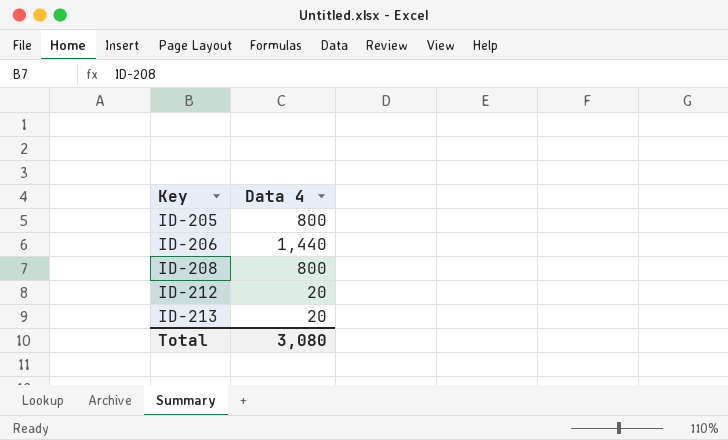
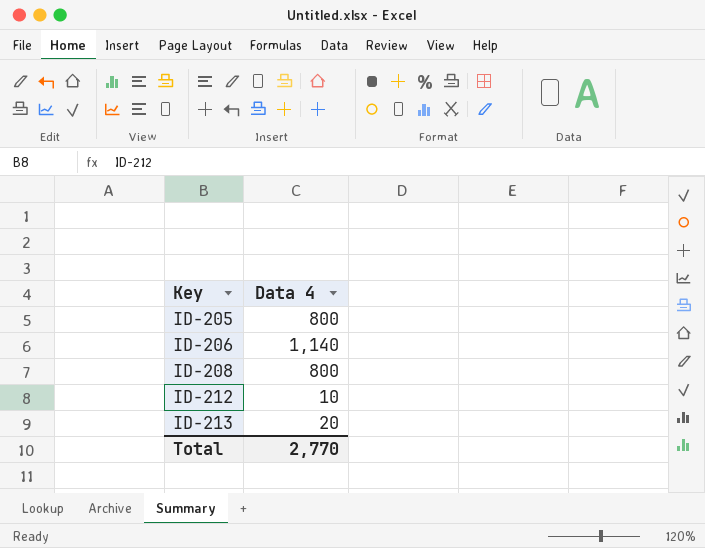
ID-206 | Data 4: 1,440 -> 1,140
ID-212 | Data 4: 20 -> 10
Total | Data 4: 3,080 -> 2,770

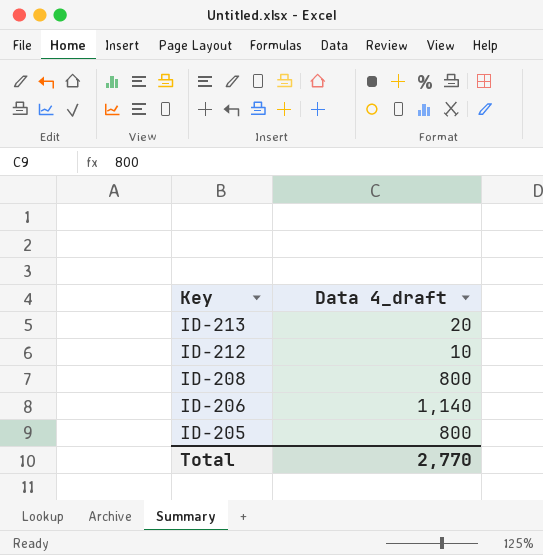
row order: Key ascending -> Key descending
column name: Data 4 -> Data 4_draft

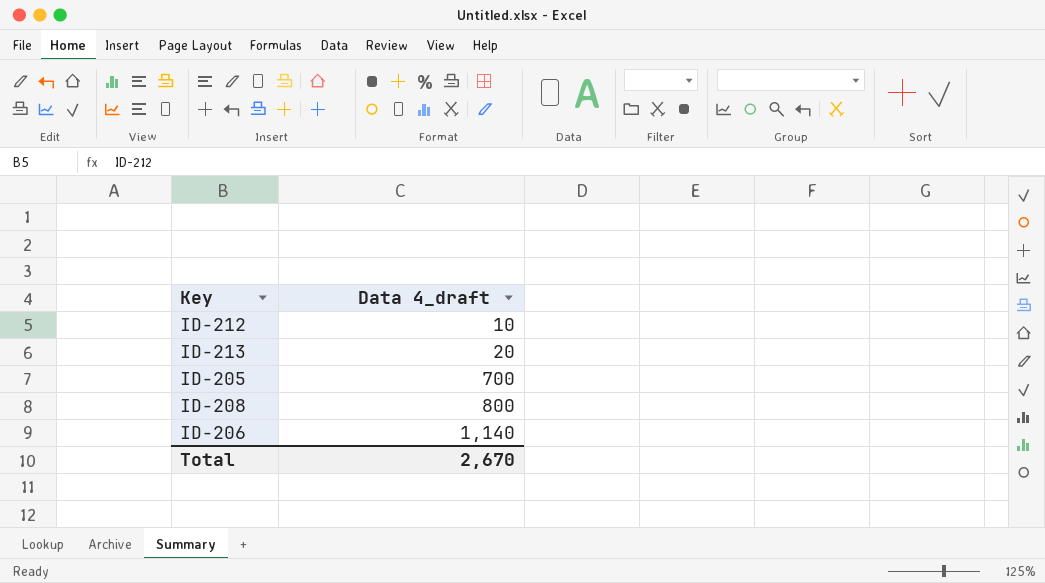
row order: Key descending -> Data 4_draft ascending
ID-205 | Data 4_draft: 800 -> 700
Total | Data 4_draft: 2,770 -> 2,670

